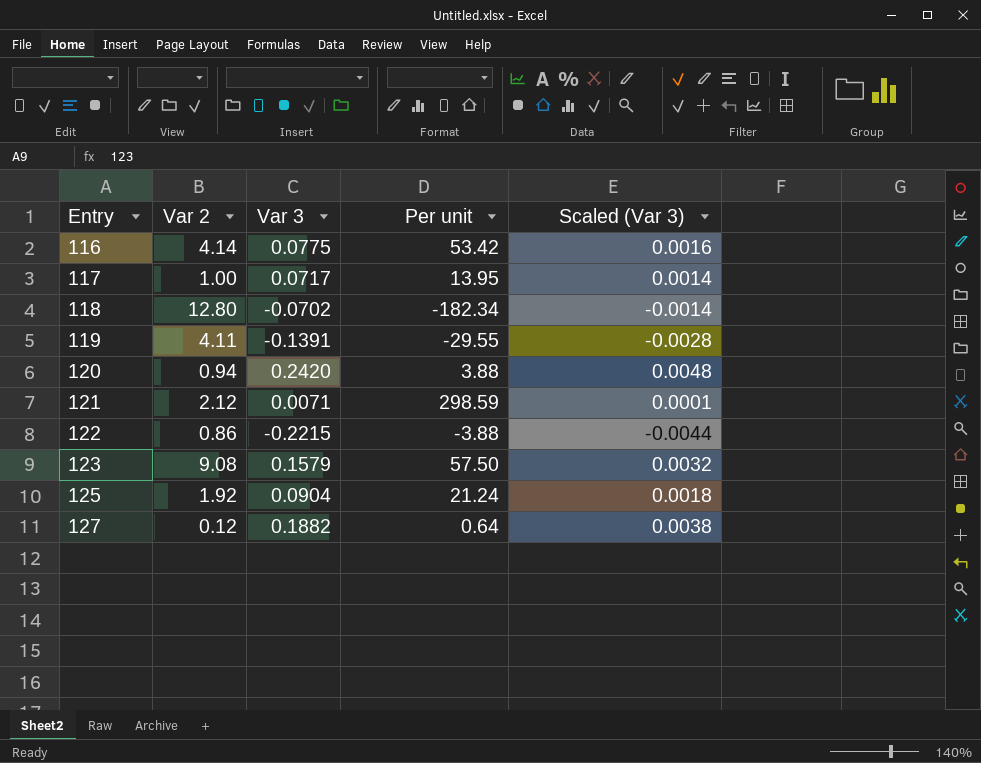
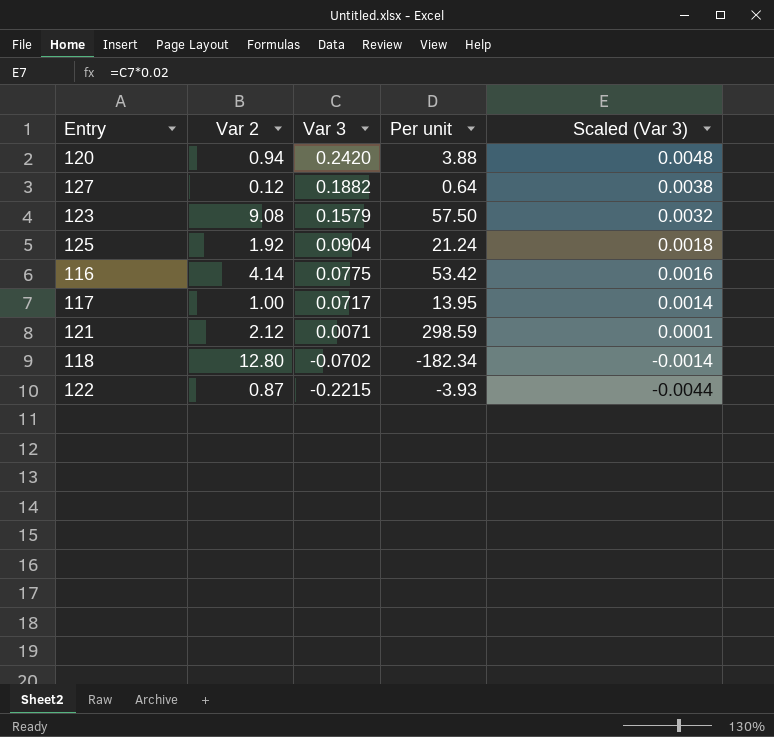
row order: Entry ascending -> Var 3 descending
row 119: 4.11 | -0.1391 | -29.55 | -0.0028 -> none
122 | Var 2: 0.86 -> 0.87
122 | Per unit: -3.88 -> -3.93

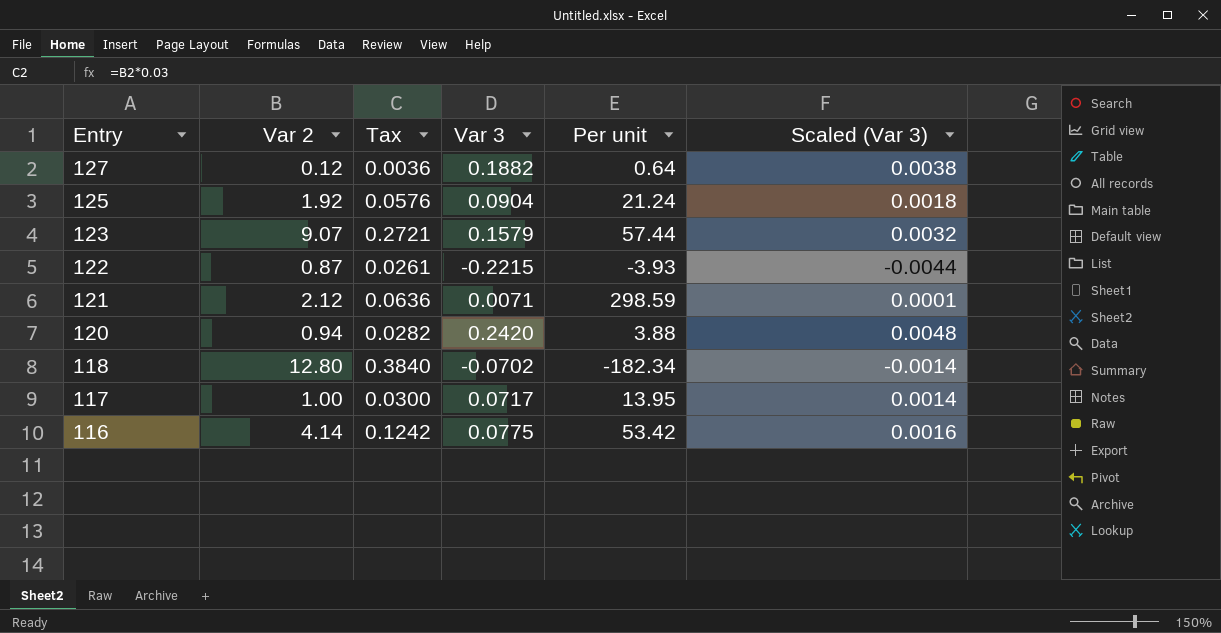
row order: Var 3 descending -> Entry descending
column Tax | formula: none -> [Var 2] * 0.03
123 | Var 2: 9.08 -> 9.07
123 | Per unit: 57.50 -> 57.44

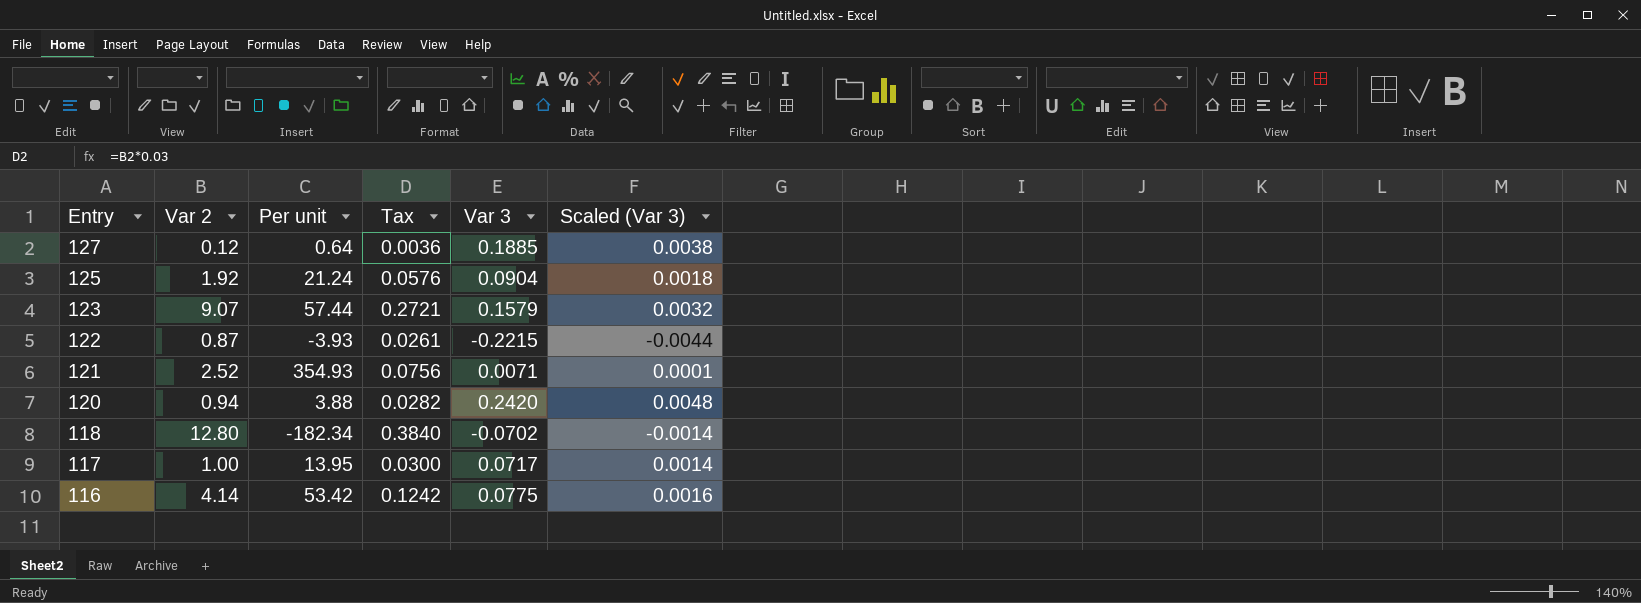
column Per unit | position: 5 -> 3
127 | Var 3: 0.1882 -> 0.1885
121 | Var 2: 2.12 -> 2.52
121 | Per unit: 298.59 -> 354.93
121 | Tax: 0.0636 -> 0.0756

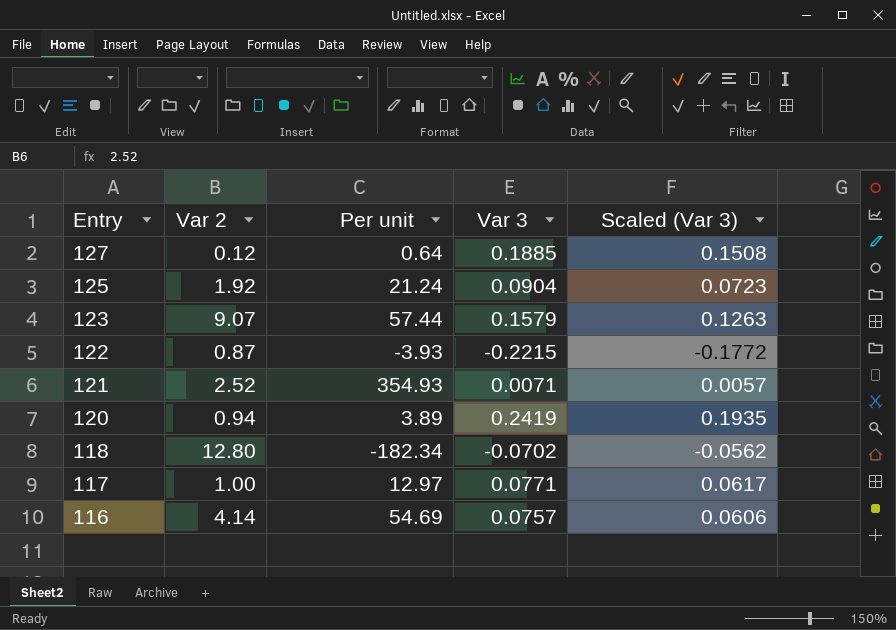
column Tax | formula: [Var 2] * 0.03 -> none
column Scaled (Var 3) | formula: [Var 3] * 0.02 -> [Var 3] * 0.8
120 | Per unit: 3.88 -> 3.89
120 | Var 3: 0.2420 -> 0.2419
117 | Per unit: 13.95 -> 12.97
117 | Var 3: 0.0717 -> 0.0771
116 | Per unit: 53.42 -> 54.69
116 | Var 3: 0.0775 -> 0.0757

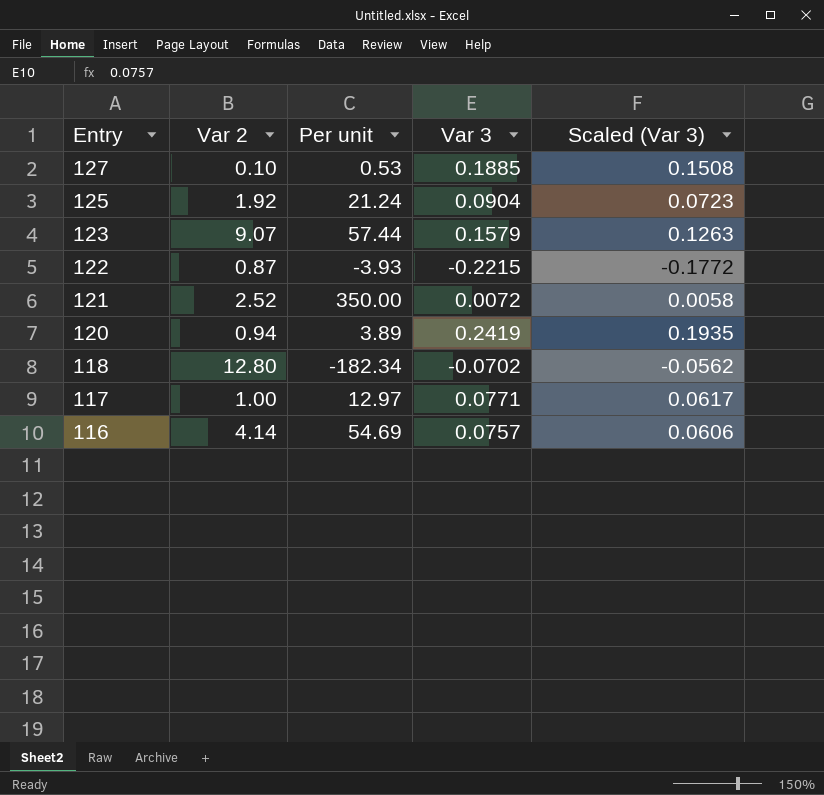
127 | Var 2: 0.12 -> 0.10
127 | Per unit: 0.64 -> 0.53
121 | Per unit: 354.93 -> 350.00
121 | Var 3: 0.0071 -> 0.0072
121 | Scaled (Var 3): 0.0057 -> 0.0058

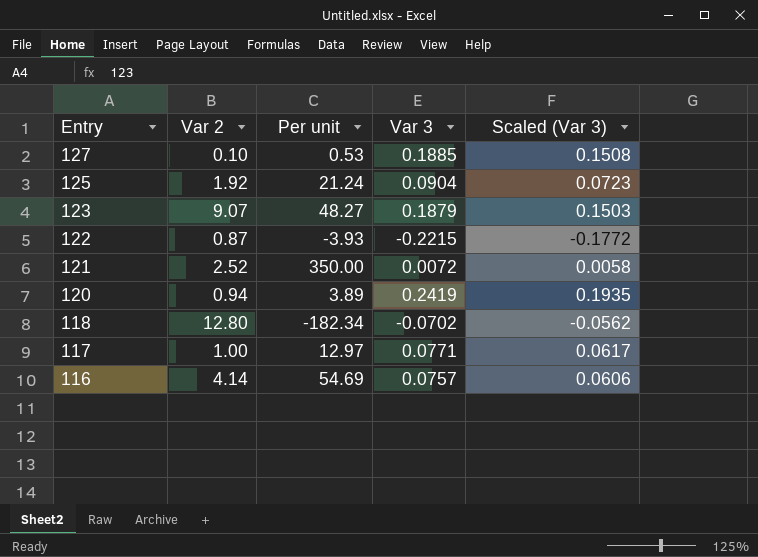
123 | Per unit: 57.44 -> 48.27
123 | Var 3: 0.1579 -> 0.1879
123 | Scaled (Var 3): 0.1263 -> 0.1503

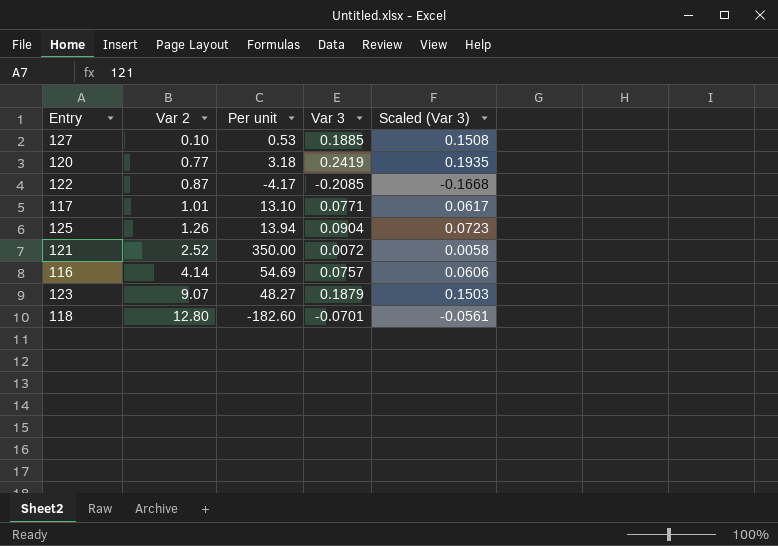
row order: Entry descending -> Var 2 ascending
120 | Var 2: 0.94 -> 0.77
120 | Per unit: 3.89 -> 3.18
122 | Per unit: -3.93 -> -4.17
122 | Var 3: -0.2215 -> -0.2085
122 | Scaled (Var 3): -0.1772 -> -0.1668
117 | Var 2: 1.00 -> 1.01
117 | Per unit: 12.97 -> 13.10
125 | Var 2: 1.92 -> 1.26
125 | Per unit: 21.24 -> 13.94
118 | Per unit: -182.34 -> -182.60
118 | Var 3: -0.0702 -> -0.0701
118 | Scaled (Var 3): -0.0562 -> -0.0561

